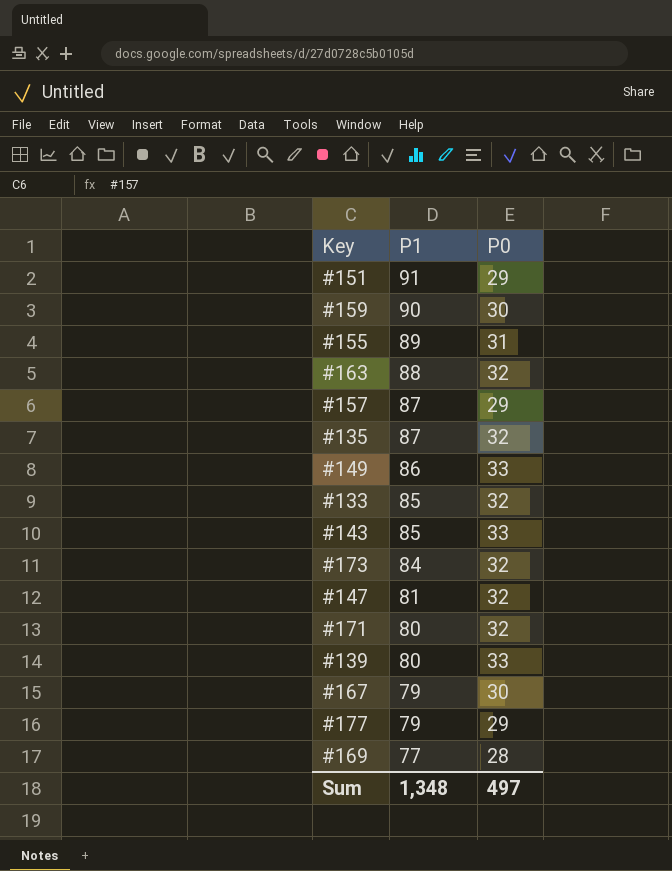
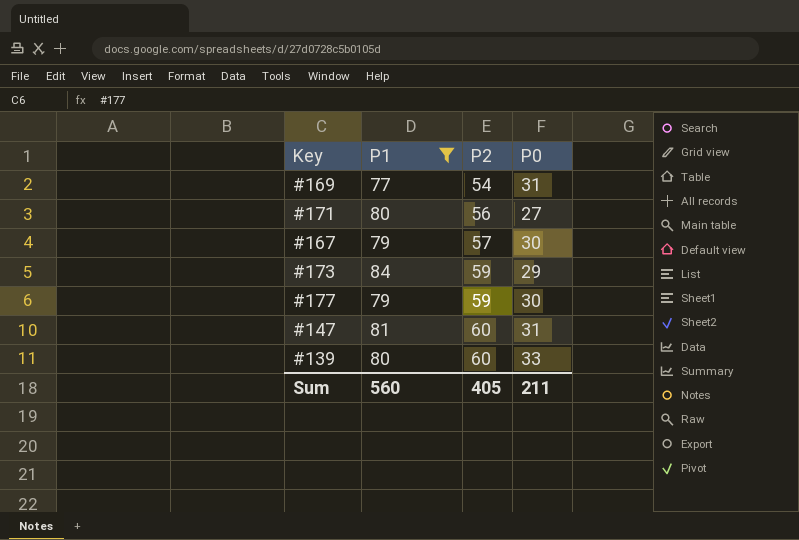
filter: none -> P1 <= 84
row order: P1 descending -> P2 ascending
column P2 | position: none -> 3
#169 | P0: 28 -> 31
#171 | P0: 32 -> 27
#173 | P0: 32 -> 29
#177 | P0: 29 -> 30
#147 | P0: 32 -> 31
Sum | P1: 1,348 -> 560
Sum | P0: 497 -> 211

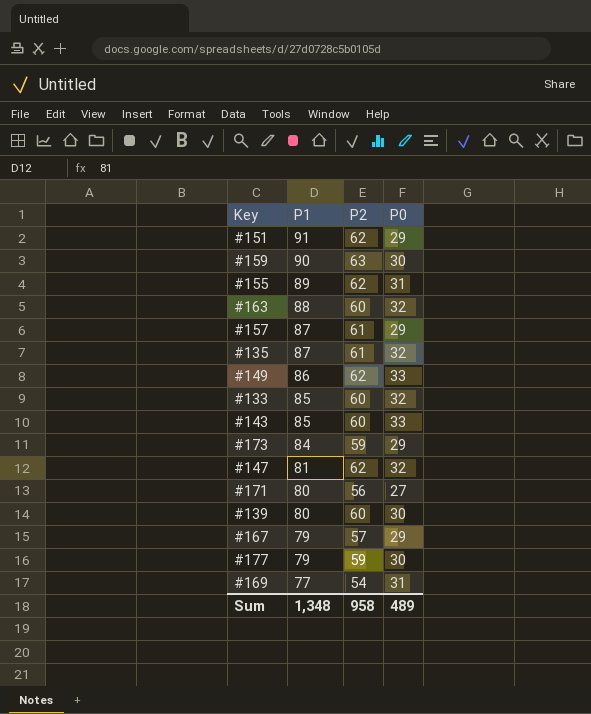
filter: P1 <= 84 -> none
row order: P2 ascending -> P1 descending
#147 | P2: 60 -> 62
#147 | P0: 31 -> 32
#139 | P0: 33 -> 30
#167 | P0: 30 -> 29
Sum | P1: 560 -> 1,348
Sum | P2: 405 -> 958
Sum | P0: 211 -> 489

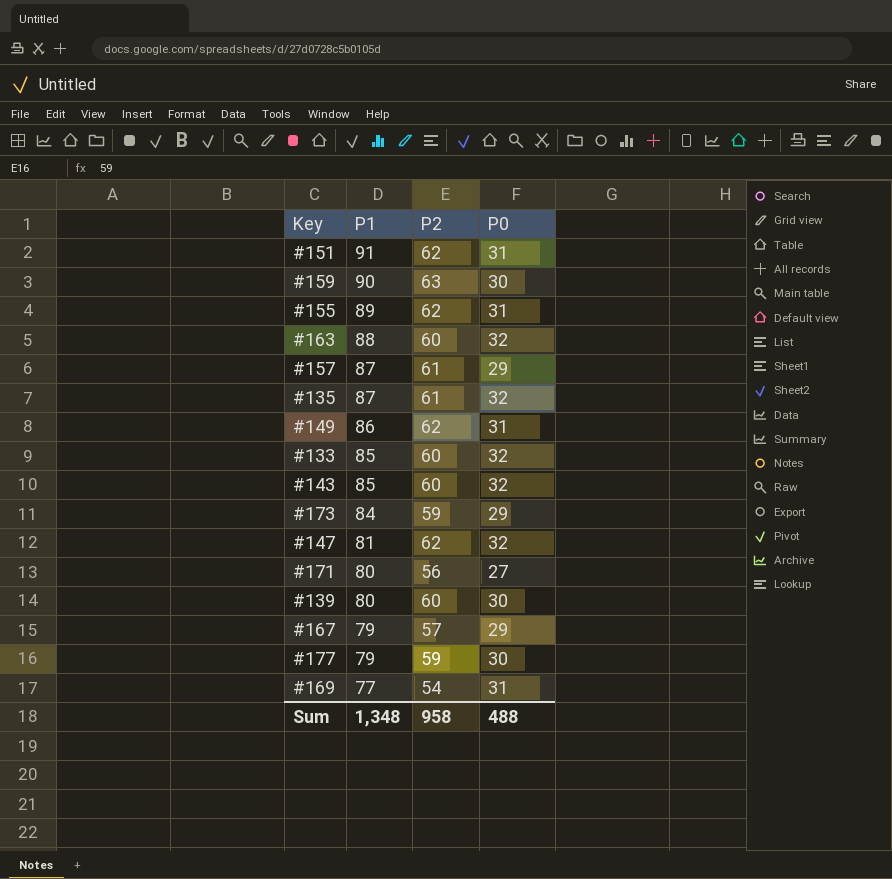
#151 | P0: 29 -> 31
#149 | P0: 33 -> 31
#143 | P0: 33 -> 32
Sum | P0: 489 -> 488

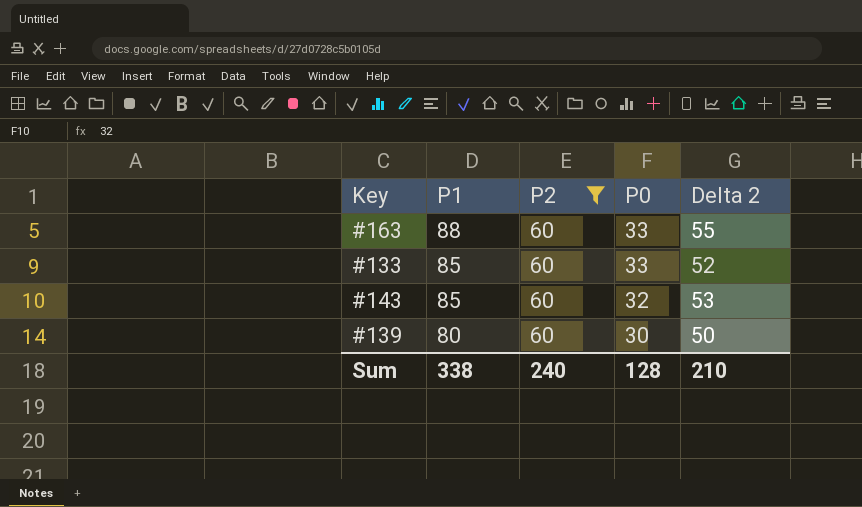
filter: none -> P2 = 60
column Delta 2 | formula: none -> [P1] - [P0]
#163 | P0: 32 -> 33
#133 | P0: 32 -> 33
Sum | P1: 1,348 -> 338
Sum | P2: 958 -> 240
Sum | P0: 488 -> 128

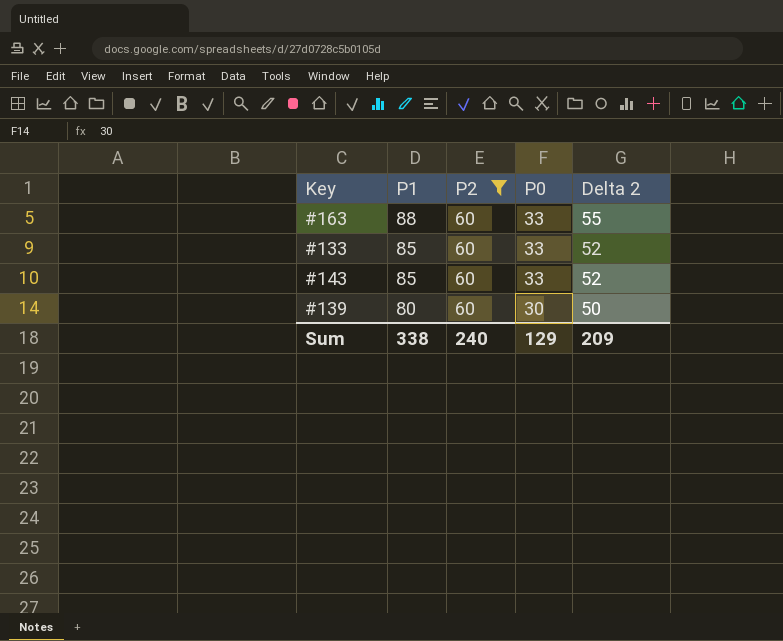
#143 | P0: 32 -> 33
#143 | Delta 2: 53 -> 52
Sum | P0: 128 -> 129
Sum | Delta 2: 210 -> 209

